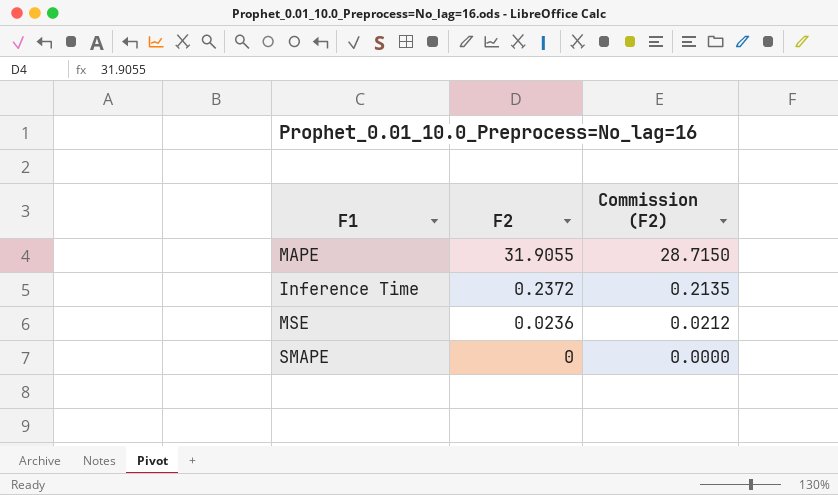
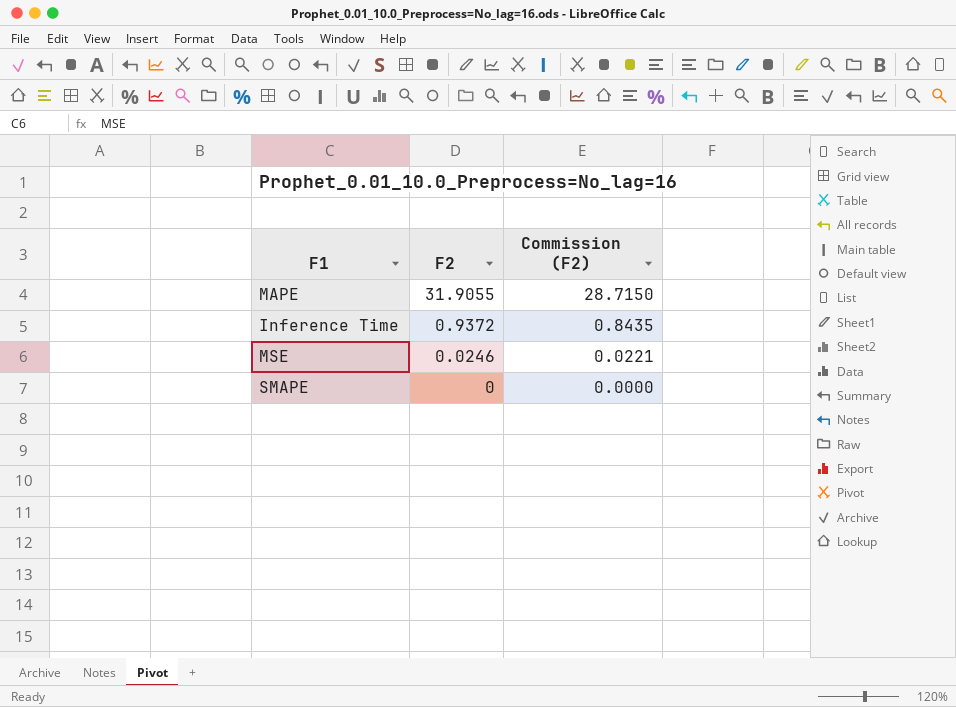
Inference Time | F2: 0.2372 -> 0.9372
Inference Time | Commission (F2): 0.2135 -> 0.8435
MSE | F2: 0.0236 -> 0.0246
MSE | Commission (F2): 0.0212 -> 0.0221

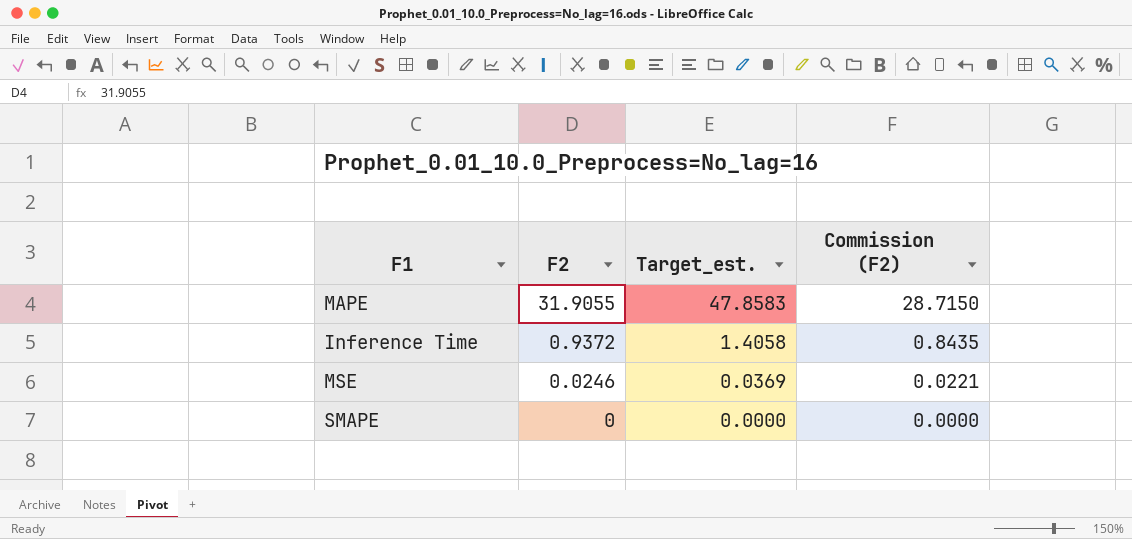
column Target_est. | formula: none -> [F2] * 1.5

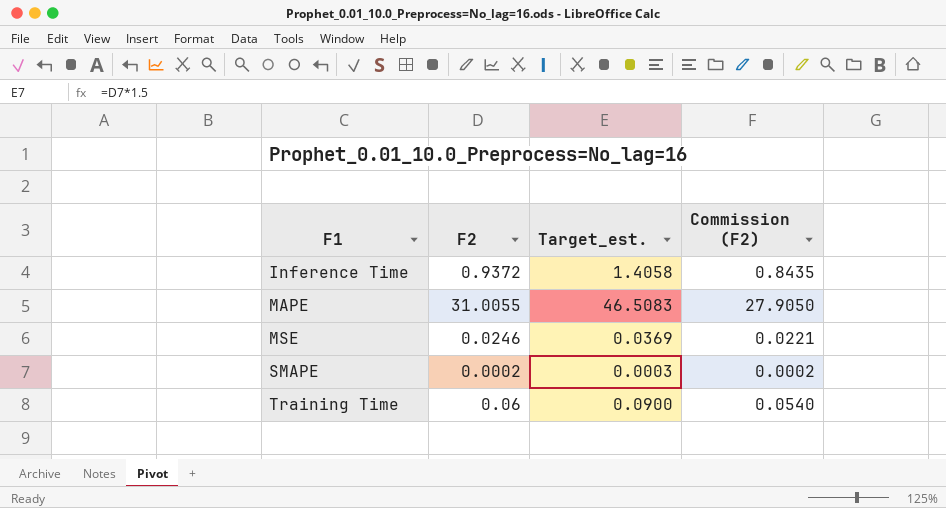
row order: F2 descending -> F1 ascending
MAPE | F2: 31.9055 -> 31.0055
MAPE | Target_est.: 47.8583 -> 46.5083
MAPE | Commission (F2): 28.7150 -> 27.9050
SMAPE | F2: 0 -> 0.0002
SMAPE | Target_est.: 0.0000 -> 0.0003
SMAPE | Commission (F2): 0.0000 -> 0.0002
row Training Time: none -> 0.06 | 0.0900 | 0.0540

